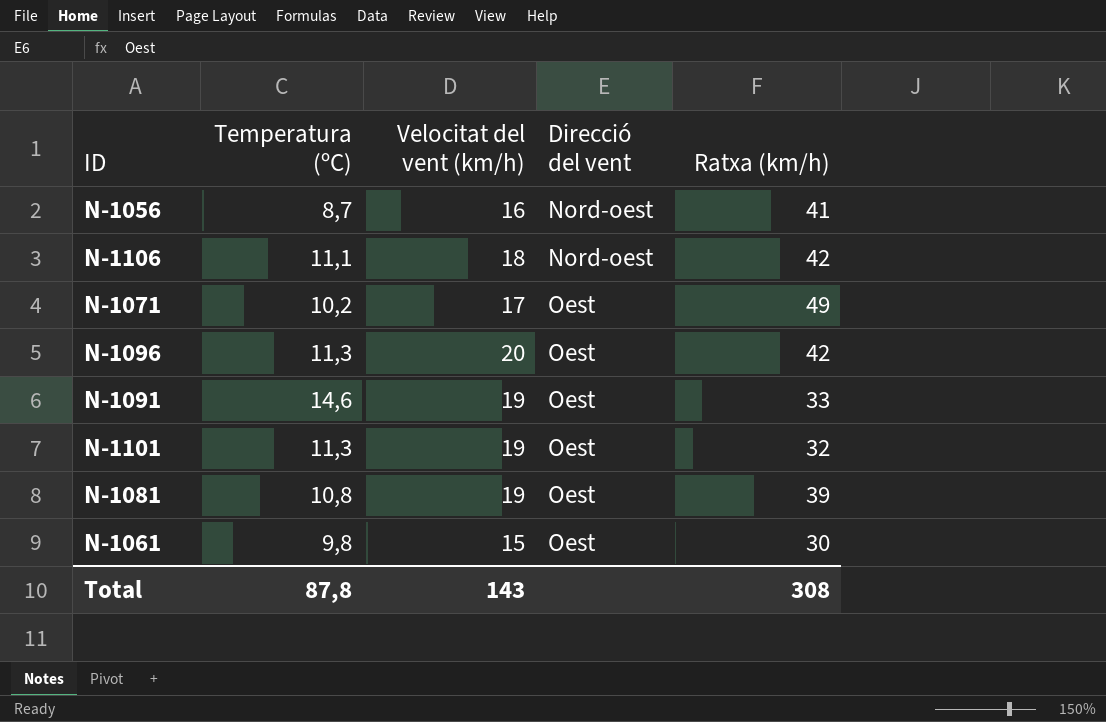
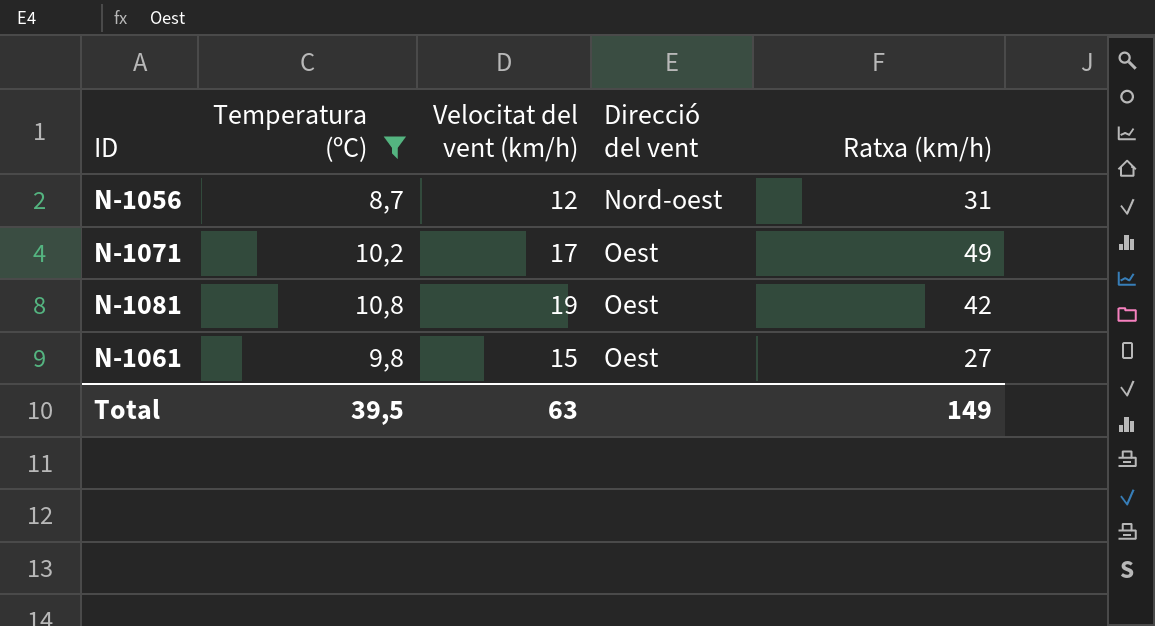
filter: none -> Temperatura (ºC) <= 10,8
N-1056 | Velocitat del vent (km/h): 16 -> 12
N-1056 | Ratxa (km/h): 41 -> 31
N-1081 | Ratxa (km/h): 39 -> 42
N-1061 | Ratxa (km/h): 30 -> 27
Total | Temperatura (ºC): 87,8 -> 39,5
Total | Velocitat del vent (km/h): 143 -> 63
Total | Ratxa (km/h): 308 -> 149

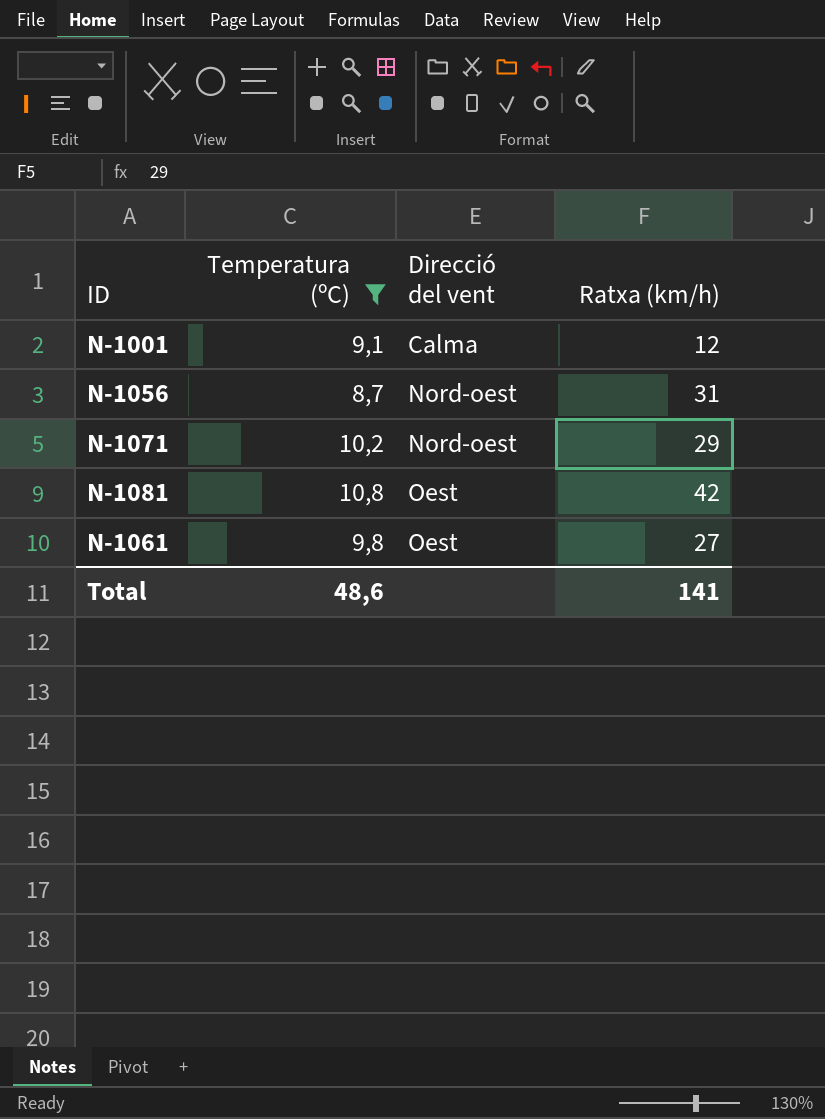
column Velocitat del vent (km/h) | position: 3 -> none
row N-1001: none -> 9,1 | Calma | 12
N-1071 | Direcció del vent: Oest -> Nord-oest
N-1071 | Ratxa (km/h): 49 -> 29
Total | Temperatura (ºC): 39,5 -> 48,6
Total | Ratxa (km/h): 149 -> 141

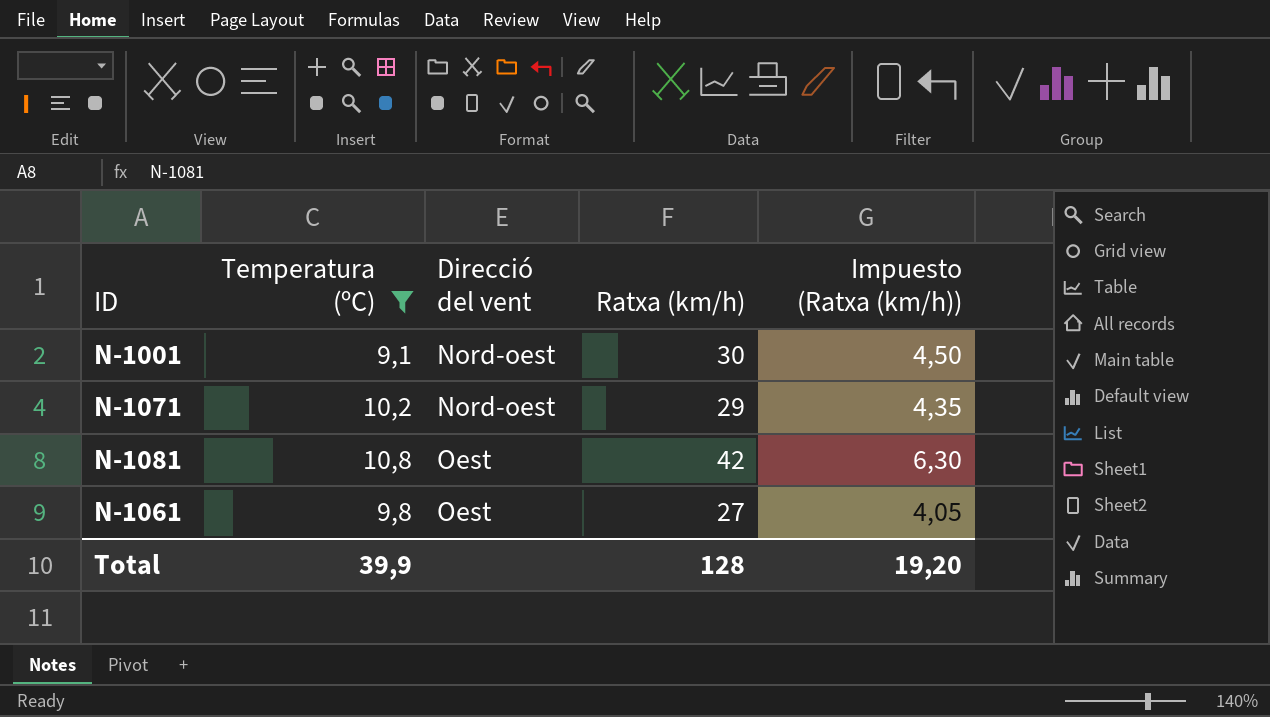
column Impuesto (Ratxa (km/h)) | formula: none -> [Ratxa (km/h)] * 0,15
row N-1056: 8,7 | Nord-oest | 31 -> none
N-1001 | Direcció del vent: Calma -> Nord-oest
N-1001 | Ratxa (km/h): 12 -> 30
Total | Temperatura (ºC): 48,6 -> 39,9
Total | Ratxa (km/h): 141 -> 128

